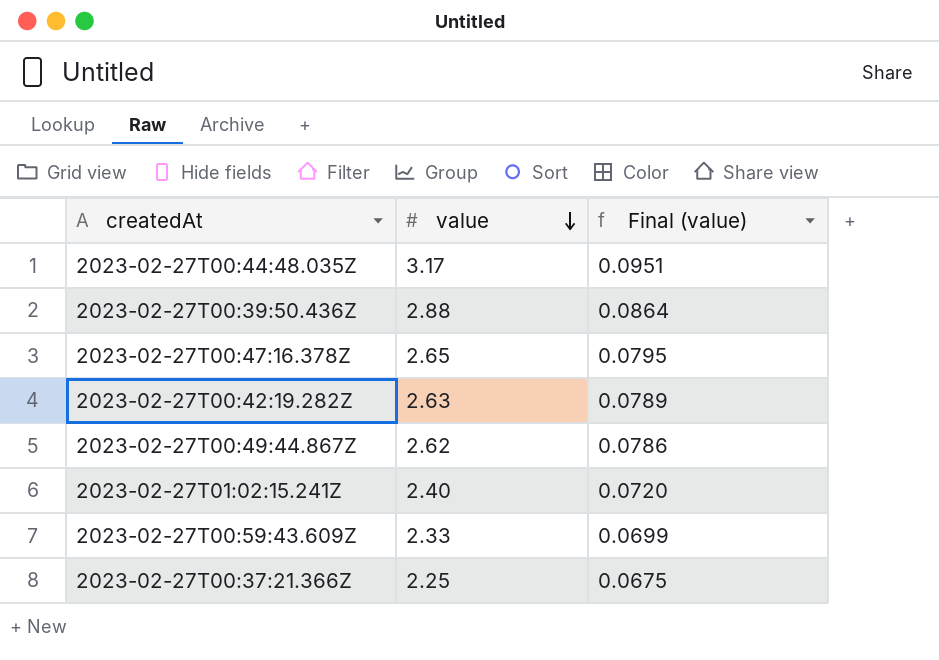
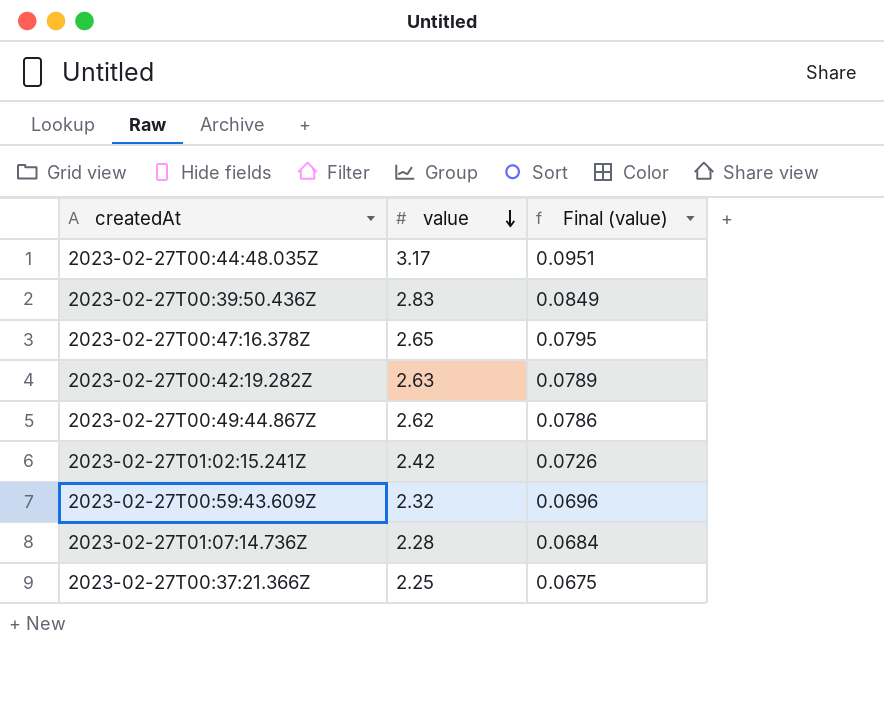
2023-02-27T00:39:50.436Z | value: 2.88 -> 2.83
2023-02-27T00:39:50.436Z | Final (value): 0.0864 -> 0.0849
2023-02-27T01:02:15.241Z | value: 2.40 -> 2.42
2023-02-27T01:02:15.241Z | Final (value): 0.0720 -> 0.0726
2023-02-27T00:59:43.609Z | value: 2.33 -> 2.32
2023-02-27T00:59:43.609Z | Final (value): 0.0699 -> 0.0696
row 2023-02-27T01:07:14.736Z: none -> 2.28 | 0.0684

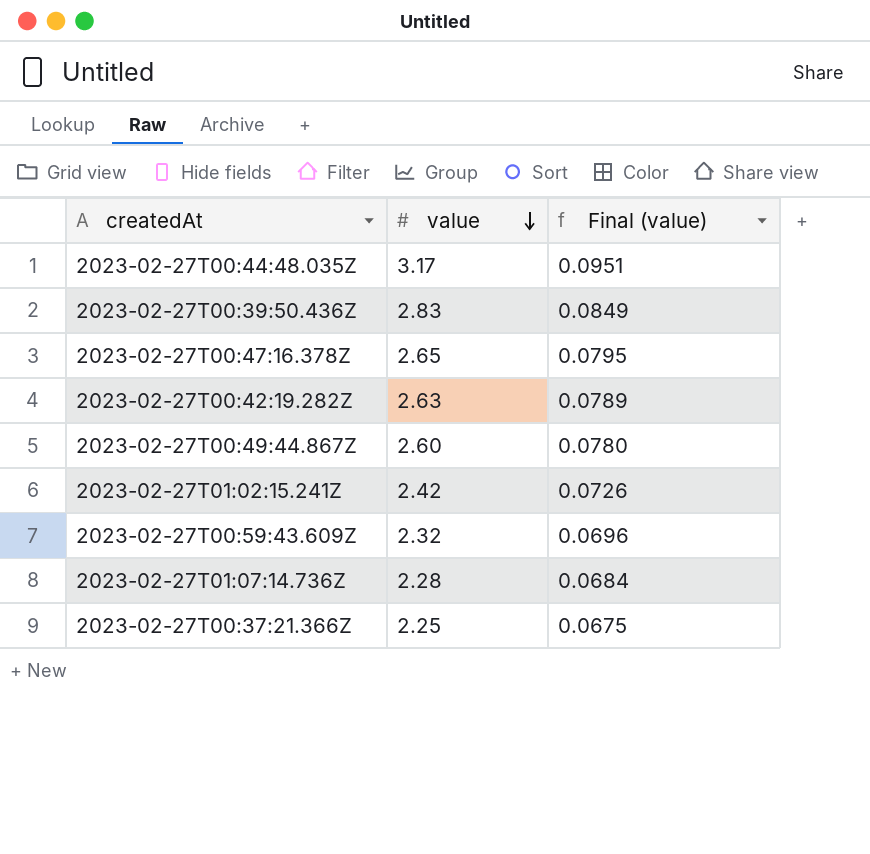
2023-02-27T00:49:44.867Z | value: 2.62 -> 2.60
2023-02-27T00:49:44.867Z | Final (value): 0.0786 -> 0.0780

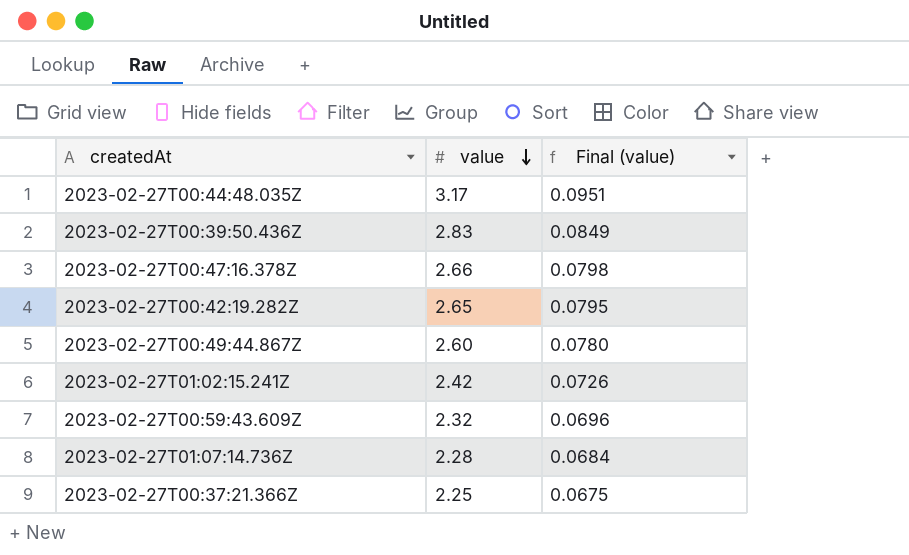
2023-02-27T00:47:16.378Z | value: 2.65 -> 2.66
2023-02-27T00:47:16.378Z | Final (value): 0.0795 -> 0.0798
2023-02-27T00:42:19.282Z | value: 2.63 -> 2.65
2023-02-27T00:42:19.282Z | Final (value): 0.0789 -> 0.0795

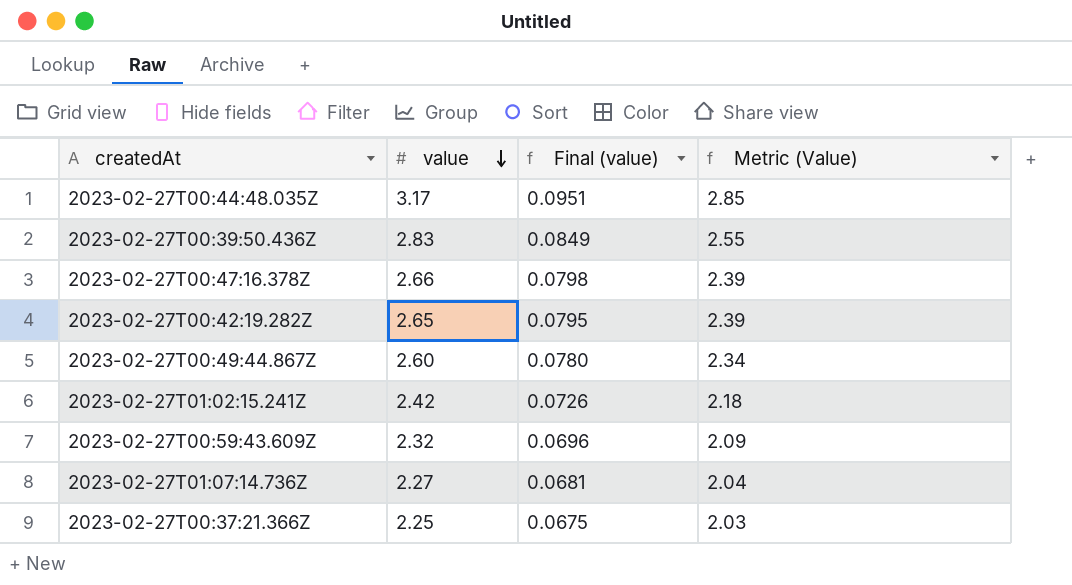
column Metric (Value) | formula: none -> [value] * 0.9
2023-02-27T01:07:14.736Z | value: 2.28 -> 2.27
2023-02-27T01:07:14.736Z | Final (value): 0.0684 -> 0.0681

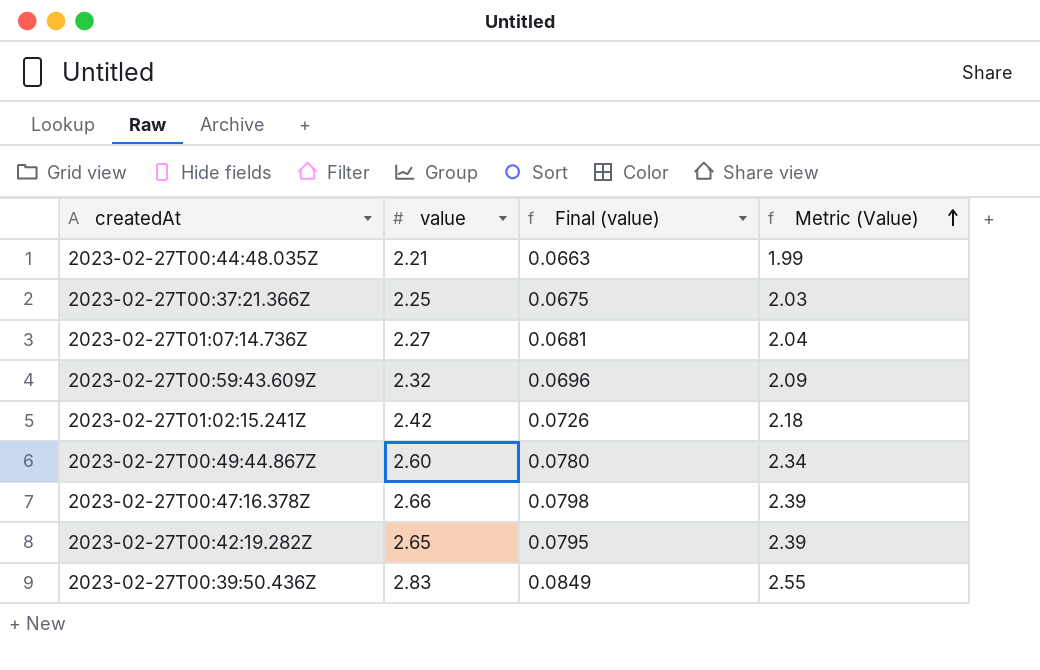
row order: value descending -> Metric (Value) ascending
2023-02-27T00:44:48.035Z | value: 3.17 -> 2.21
2023-02-27T00:44:48.035Z | Final (value): 0.0951 -> 0.0663
2023-02-27T00:44:48.035Z | Metric (Value): 2.85 -> 1.99

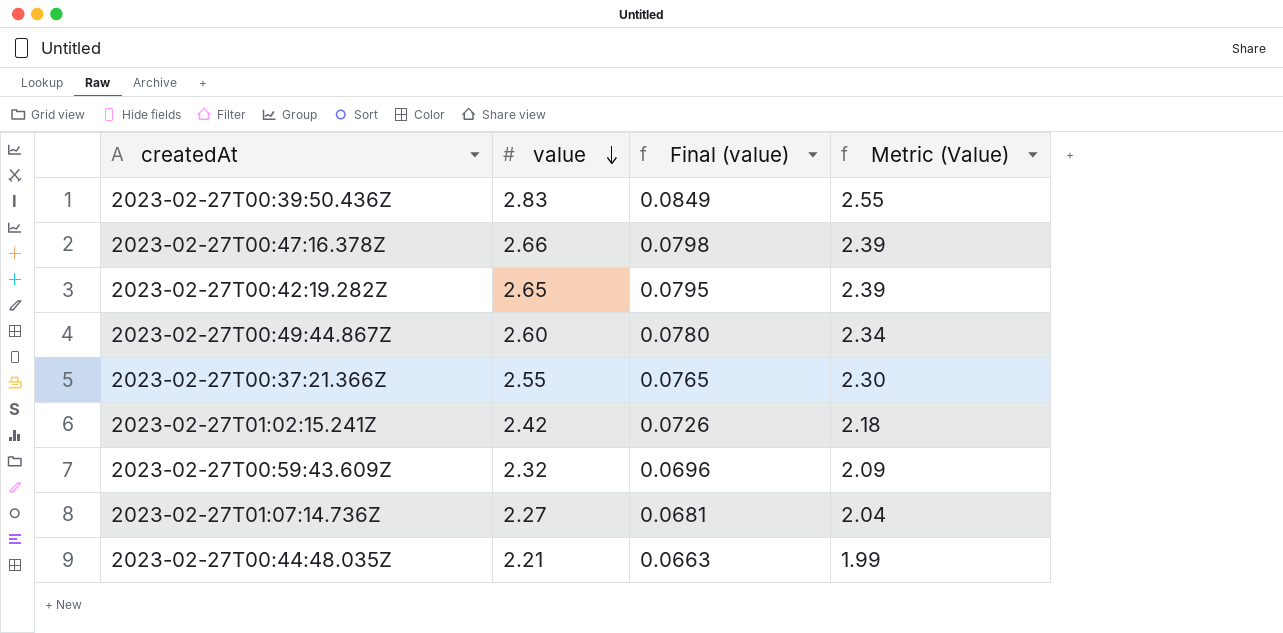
row order: Metric (Value) ascending -> value descending
2023-02-27T00:37:21.366Z | value: 2.25 -> 2.55
2023-02-27T00:37:21.366Z | Final (value): 0.0675 -> 0.0765
2023-02-27T00:37:21.366Z | Metric (Value): 2.03 -> 2.30

